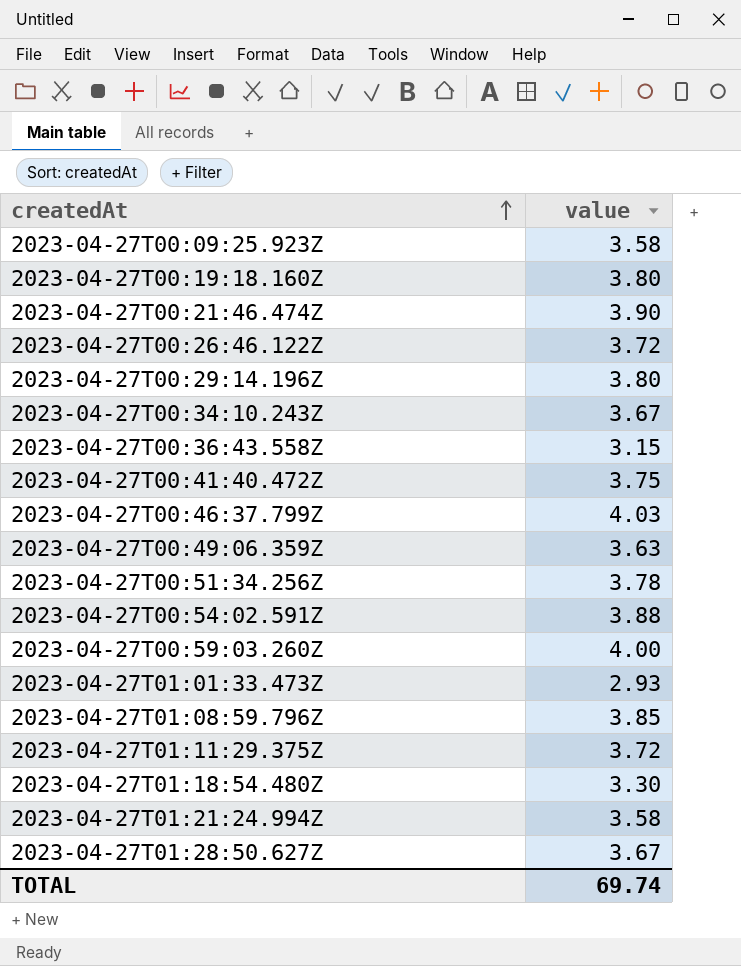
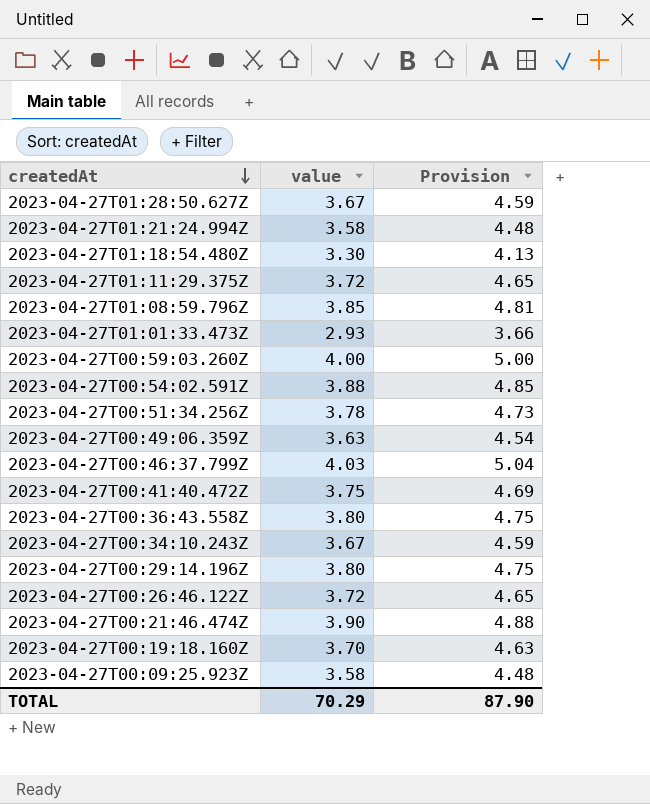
row order: createdAt ascending -> createdAt descending
column Provision | formula: none -> [value] * 1.25
2023-04-27T00:36:43.558Z | value: 3.15 -> 3.80
2023-04-27T00:19:18.160Z | value: 3.80 -> 3.70
TOTAL | value: 69.74 -> 70.29

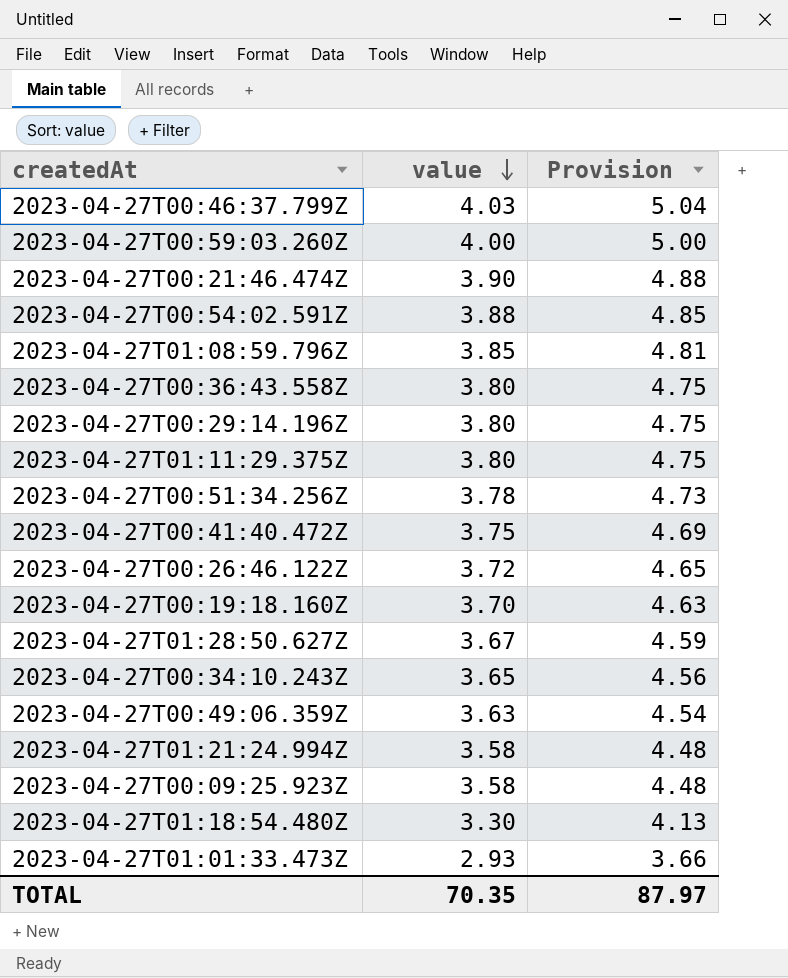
row order: createdAt descending -> value descending
2023-04-27T01:11:29.375Z | value: 3.72 -> 3.80
2023-04-27T01:11:29.375Z | Provision: 4.65 -> 4.75
2023-04-27T00:34:10.243Z | value: 3.67 -> 3.65
2023-04-27T00:34:10.243Z | Provision: 4.59 -> 4.56
TOTAL | value: 70.29 -> 70.35
TOTAL | Provision: 87.90 -> 87.97

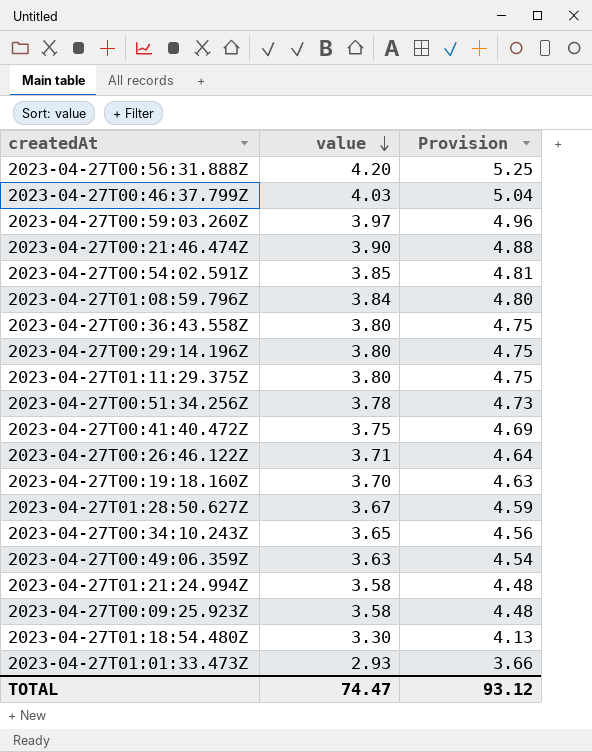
row 2023-04-27T00:56:31.888Z: none -> 4.20 | 5.25
2023-04-27T00:59:03.260Z | value: 4.00 -> 3.97
2023-04-27T00:59:03.260Z | Provision: 5.00 -> 4.96
2023-04-27T00:54:02.591Z | value: 3.88 -> 3.85
2023-04-27T00:54:02.591Z | Provision: 4.85 -> 4.81
2023-04-27T01:08:59.796Z | value: 3.85 -> 3.84
2023-04-27T01:08:59.796Z | Provision: 4.81 -> 4.80
2023-04-27T00:26:46.122Z | value: 3.72 -> 3.71
2023-04-27T00:26:46.122Z | Provision: 4.65 -> 4.64
TOTAL | value: 70.35 -> 74.47
TOTAL | Provision: 87.97 -> 93.12

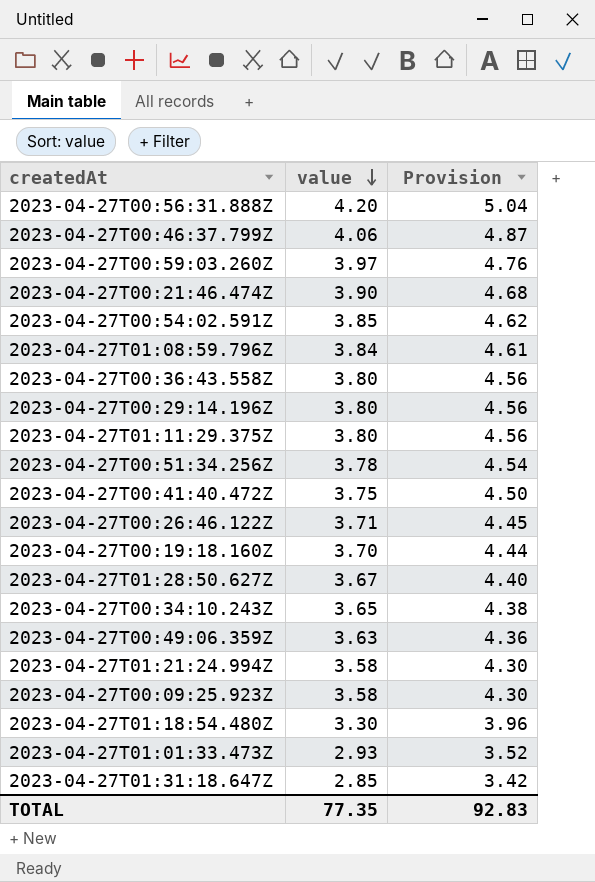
column Provision | formula: [value] * 1.25 -> [value] * 1.2
2023-04-27T00:46:37.799Z | value: 4.03 -> 4.06
row 2023-04-27T01:31:18.647Z: none -> 2.85 | 3.42
TOTAL | value: 74.47 -> 77.35
TOTAL | Provision: 93.12 -> 92.83

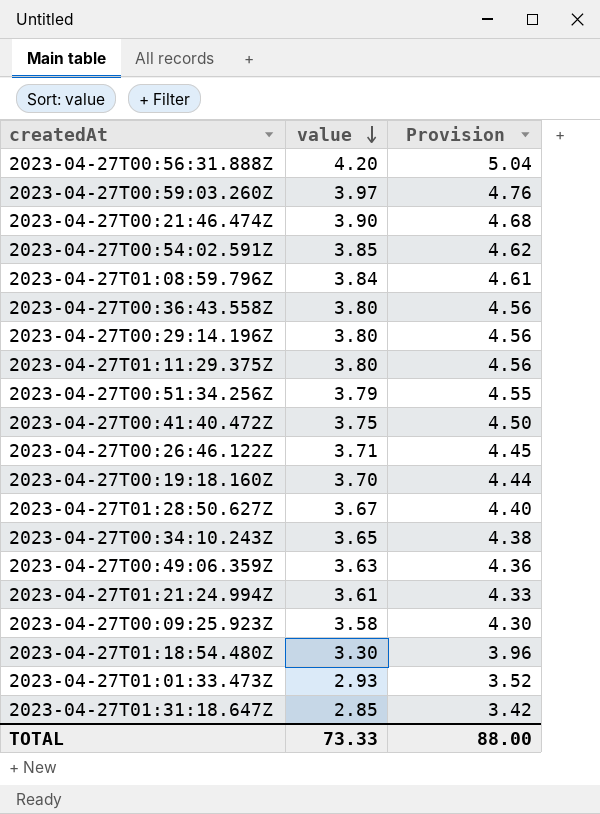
row 2023-04-27T00:46:37.799Z: 4.06 | 4.87 -> none
2023-04-27T00:51:34.256Z | value: 3.78 -> 3.79
2023-04-27T00:51:34.256Z | Provision: 4.54 -> 4.55
2023-04-27T01:21:24.994Z | value: 3.58 -> 3.61
2023-04-27T01:21:24.994Z | Provision: 4.30 -> 4.33
TOTAL | value: 77.35 -> 73.33
TOTAL | Provision: 92.83 -> 88.00

